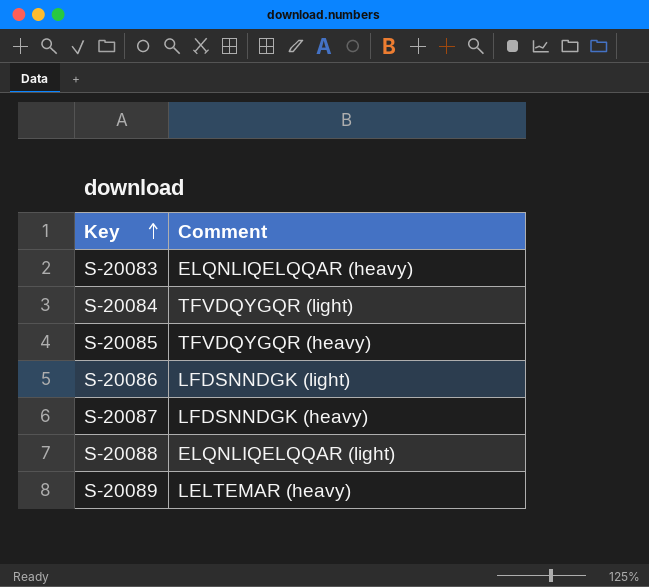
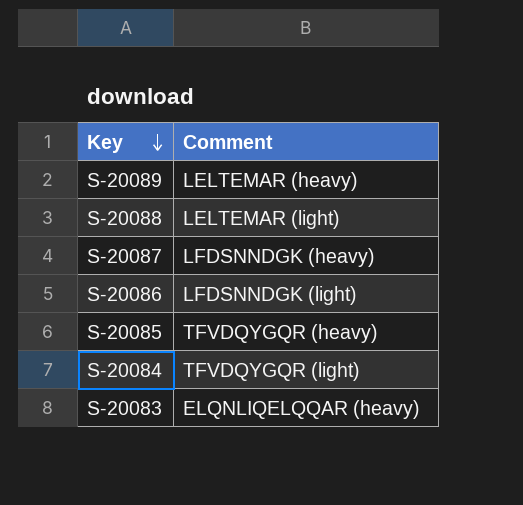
row order: Key ascending -> Key descending
S-20088 | Comment: ELQNLIQELQQAR (light) -> LELTEMAR (light)

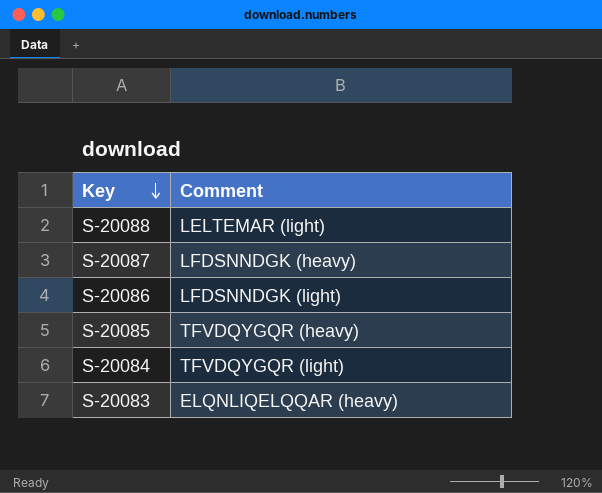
row S-20089: LELTEMAR (heavy) -> none

